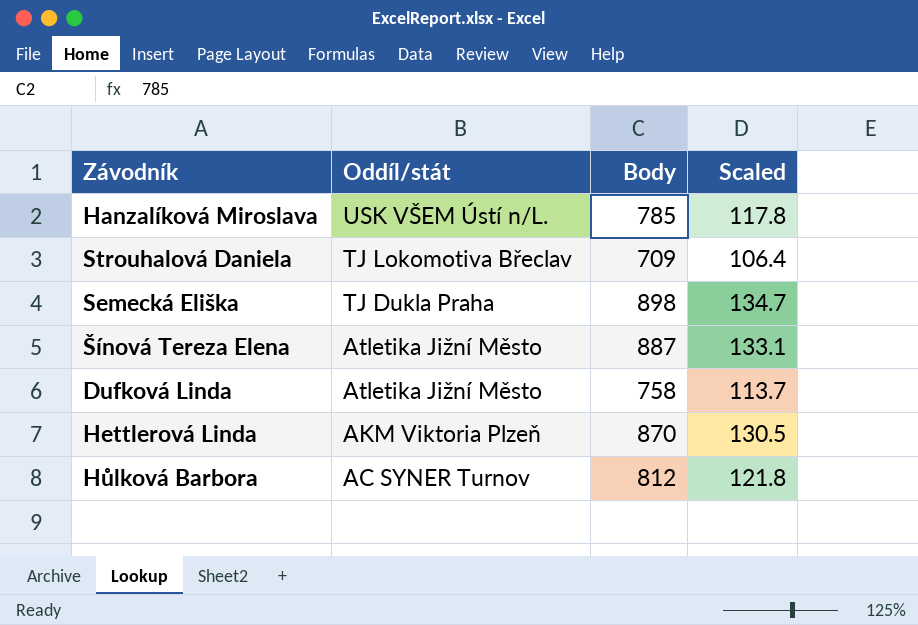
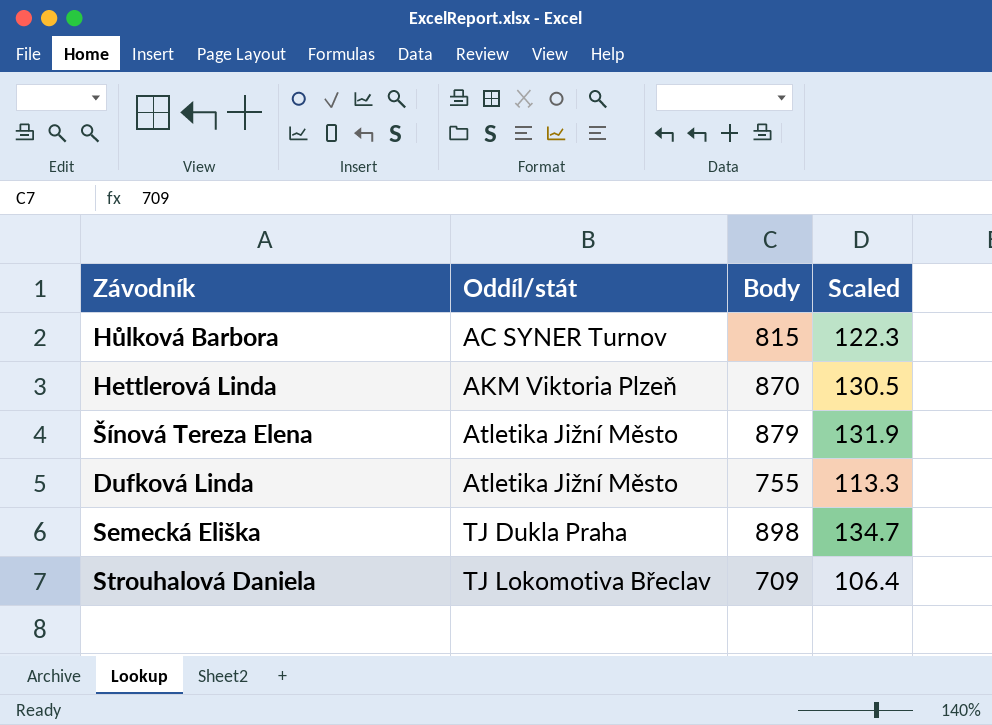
row order: Oddíl/stát descending -> Oddíl/stát ascending
row Hanzalíková Miroslava: USK VŠEM Ústí n/L. | 785 | 117.8 -> none
Hůlková Barbora | Body: 812 -> 815
Hůlková Barbora | Scaled: 121.8 -> 122.3
Šínová Tereza Elena | Body: 887 -> 879
Šínová Tereza Elena | Scaled: 133.1 -> 131.9
Dufková Linda | Body: 758 -> 755
Dufková Linda | Scaled: 113.7 -> 113.3

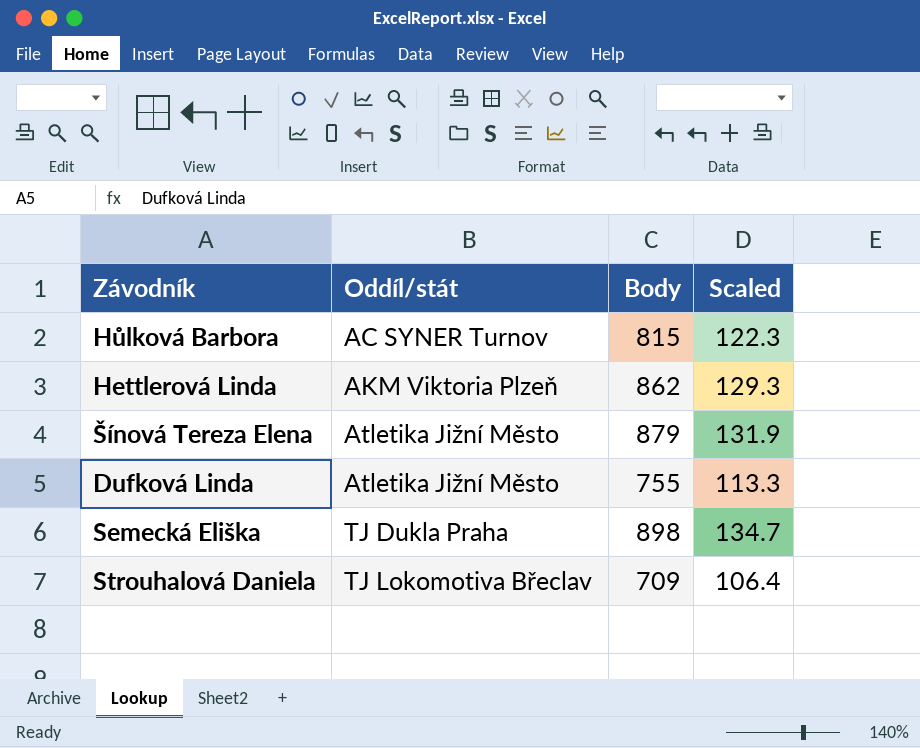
Hettlerová Linda | Body: 870 -> 862
Hettlerová Linda | Scaled: 130.5 -> 129.3

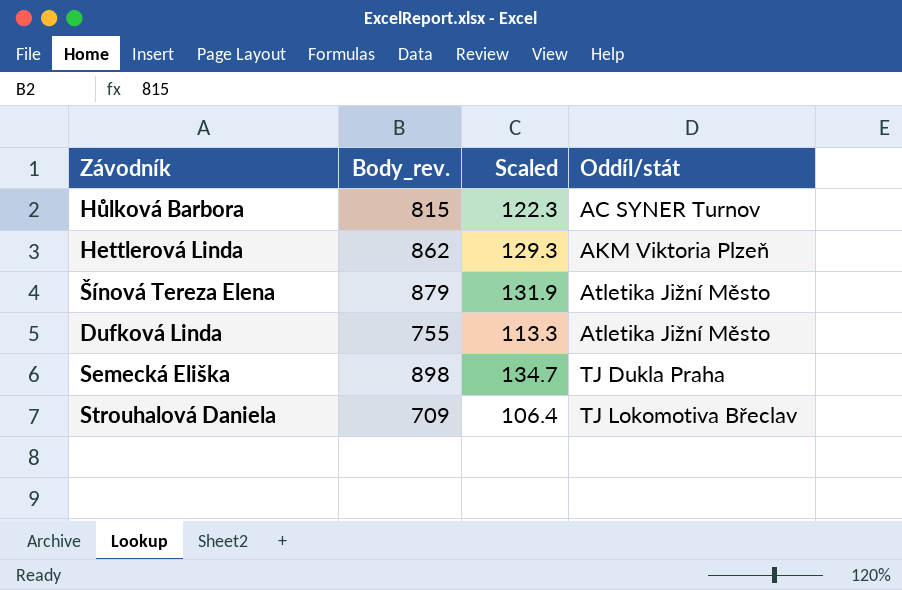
column name: Body -> Body_rev.
column Oddíl/stát | position: 2 -> 4

